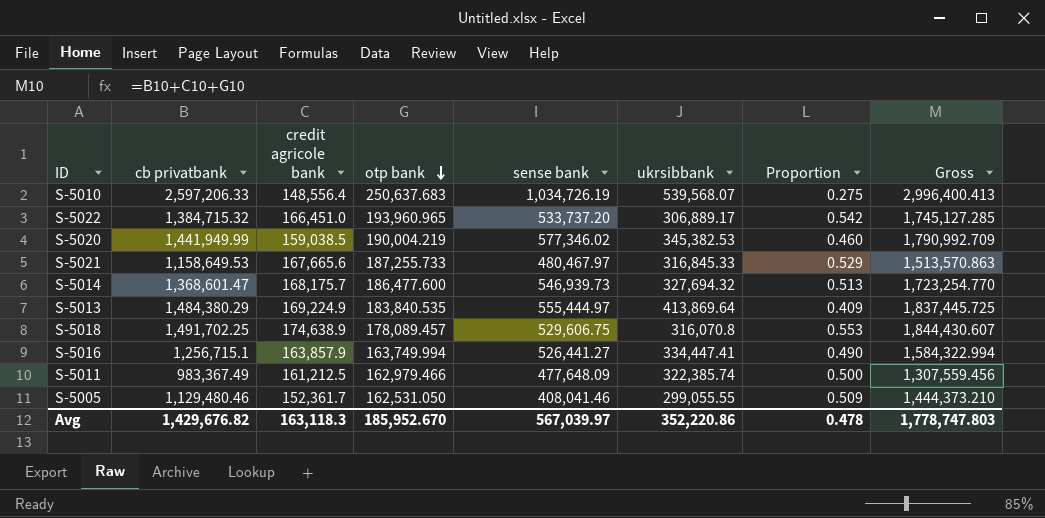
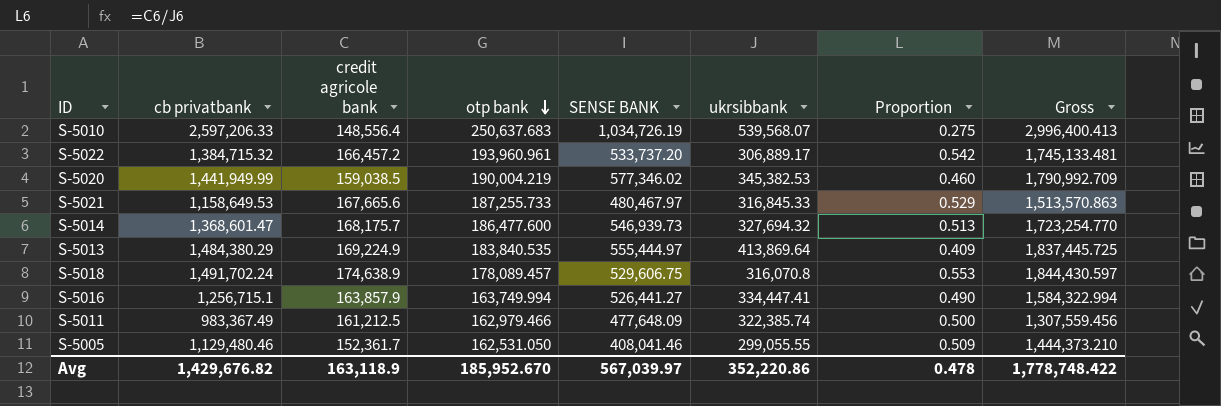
column name: sense bank -> SENSE BANK
S-5022 | credit agricole bank: 166,451.0 -> 166,457.2
S-5022 | otp bank: 193,960.965 -> 193,960.961
S-5022 | Gross: 1,745,127.285 -> 1,745,133.481
S-5018 | cb privatbank: 1,491,702.25 -> 1,491,702.24
S-5018 | Gross: 1,844,430.607 -> 1,844,430.597
Avg | credit agricole bank: 163,118.3 -> 163,118.9
Avg | Gross: 1,778,747.803 -> 1,778,748.422

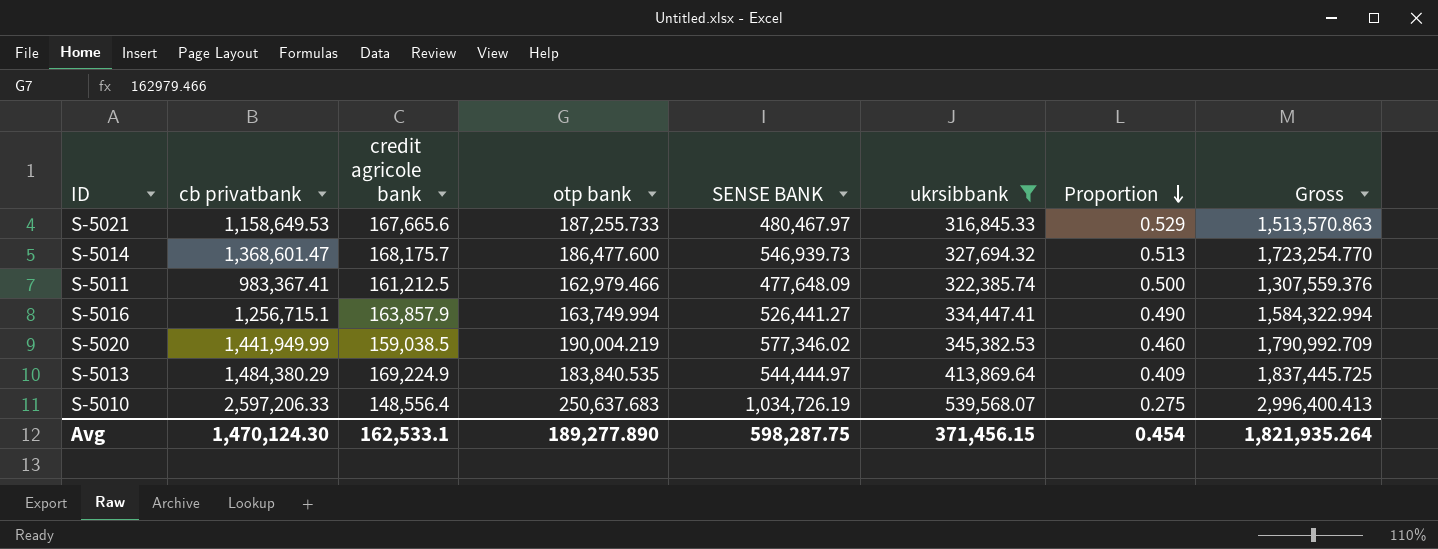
filter: none -> ukrsibbank >= 316,845.33
row order: otp bank descending -> Proportion descending
S-5011 | cb privatbank: 983,367.49 -> 983,367.41
S-5011 | Gross: 1,307,559.456 -> 1,307,559.376
S-5013 | SENSE BANK: 555,444.97 -> 544,444.97
Avg | cb privatbank: 1,429,676.82 -> 1,470,124.30
Avg | credit agricole bank: 163,118.9 -> 162,533.1
Avg | otp bank: 185,952.670 -> 189,277.890
Avg | SENSE BANK: 567,039.97 -> 598,287.75
Avg | ukrsibbank: 352,220.86 -> 371,456.15
Avg | Proportion: 0.478 -> 0.454
Avg | Gross: 1,778,748.422 -> 1,821,935.264

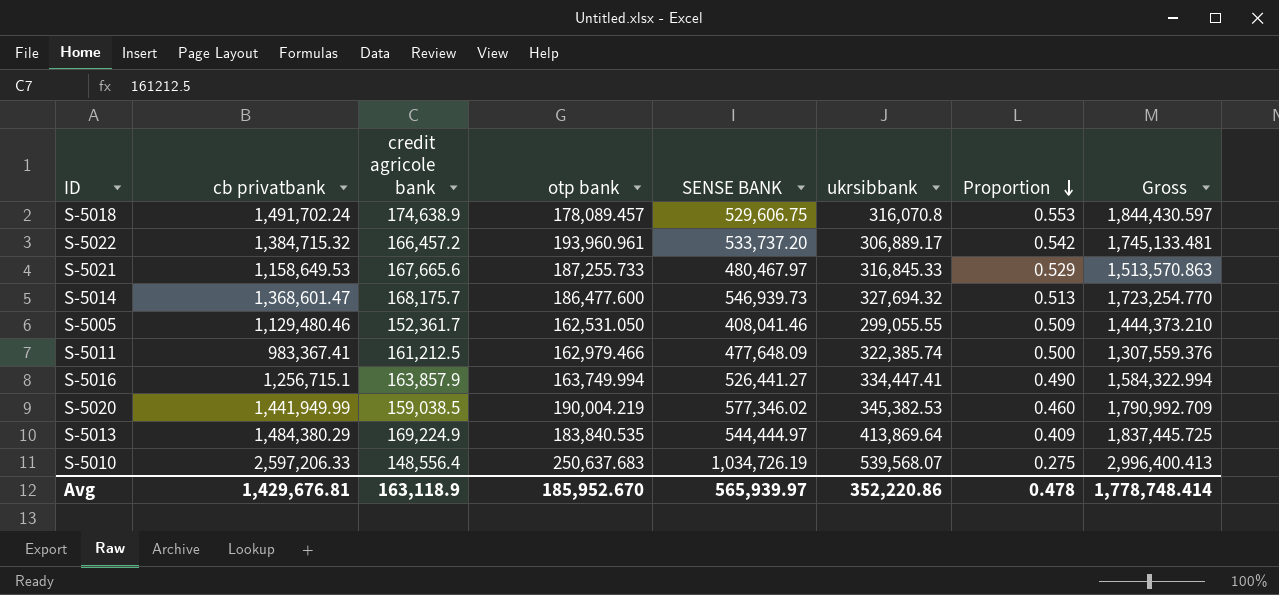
filter: ukrsibbank >= 316,845.33 -> none
Avg | cb privatbank: 1,470,124.30 -> 1,429,676.81
Avg | credit agricole bank: 162,533.1 -> 163,118.9
Avg | otp bank: 189,277.890 -> 185,952.670
Avg | SENSE BANK: 598,287.75 -> 565,939.97
Avg | ukrsibbank: 371,456.15 -> 352,220.86
Avg | Proportion: 0.454 -> 0.478
Avg | Gross: 1,821,935.264 -> 1,778,748.414

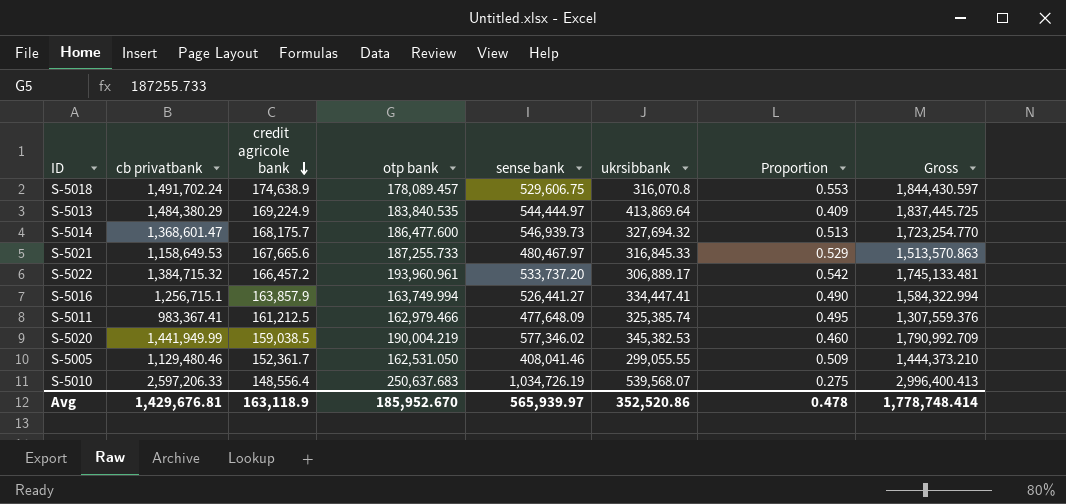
row order: Proportion descending -> credit agricole bank descending
column name: SENSE BANK -> sense bank
S-5011 | ukrsibbank: 322,385.74 -> 325,385.74
S-5011 | Proportion: 0.500 -> 0.495
Avg | ukrsibbank: 352,220.86 -> 352,520.86

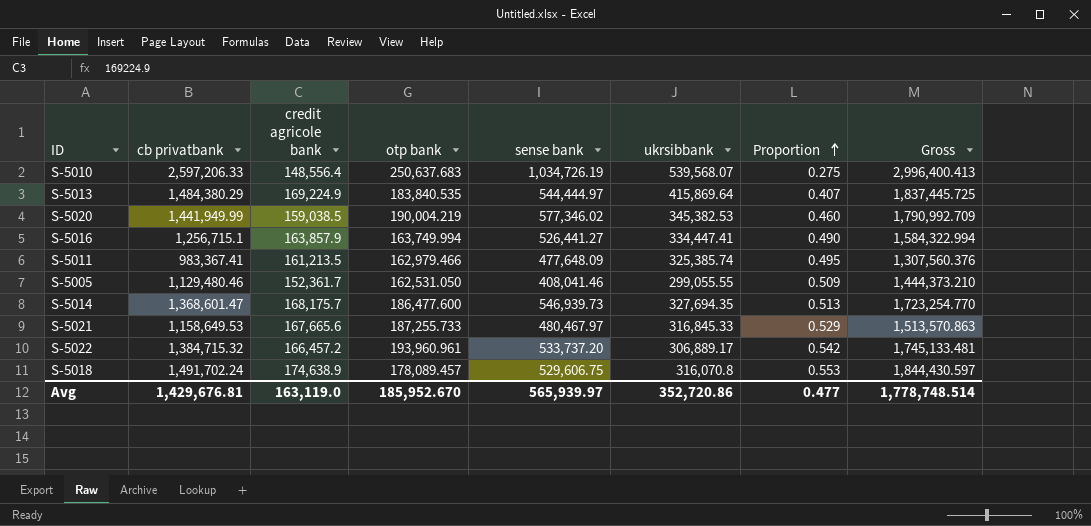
row order: credit agricole bank descending -> Proportion ascending
S-5013 | ukrsibbank: 413,869.64 -> 415,869.64
S-5013 | Proportion: 0.409 -> 0.407
S-5011 | credit agricole bank: 161,212.5 -> 161,213.5
S-5011 | Gross: 1,307,559.376 -> 1,307,560.376
S-5014 | ukrsibbank: 327,694.32 -> 327,694.35
Avg | credit agricole bank: 163,118.9 -> 163,119.0
Avg | ukrsibbank: 352,520.86 -> 352,720.86
Avg | Proportion: 0.478 -> 0.477
Avg | Gross: 1,778,748.414 -> 1,778,748.514

